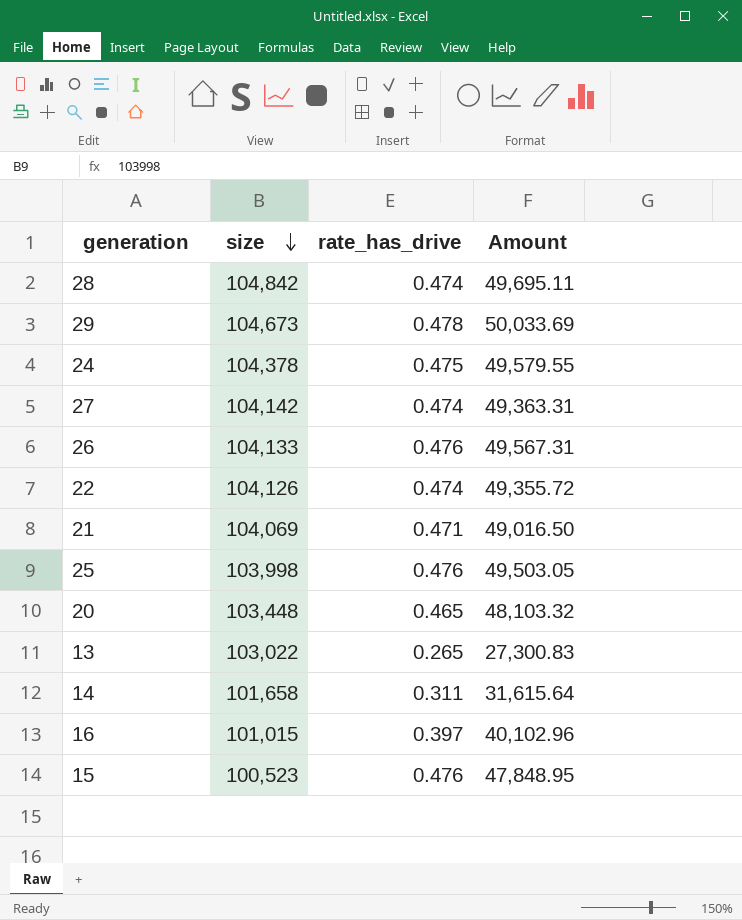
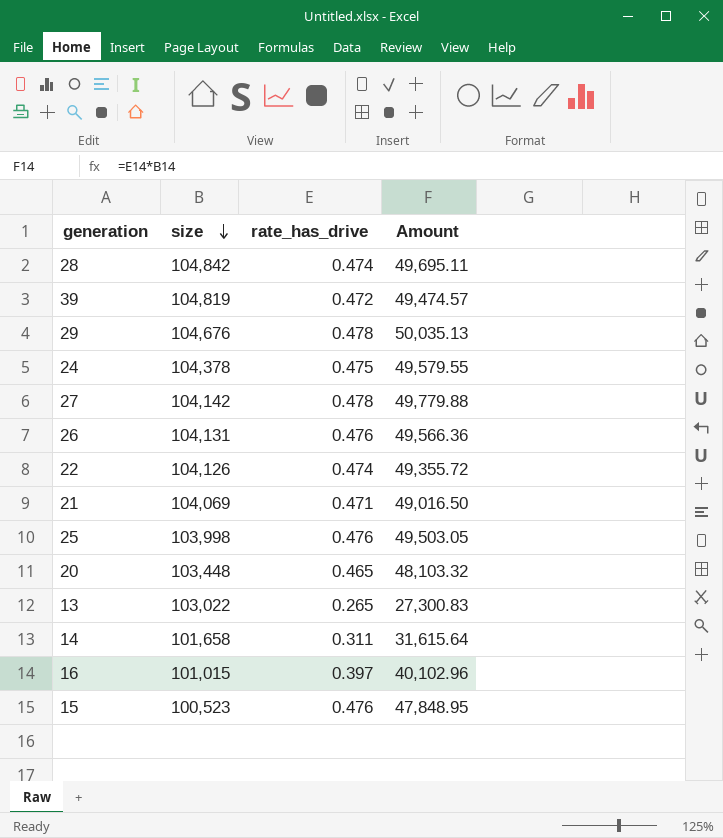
row 39: none -> 104,819 | 0.472 | 49,474.57
29 | size: 104,673 -> 104,676
29 | Amount: 50,033.69 -> 50,035.13
27 | rate_has_drive: 0.474 -> 0.478
27 | Amount: 49,363.31 -> 49,779.88
26 | size: 104,133 -> 104,131
26 | Amount: 49,567.31 -> 49,566.36

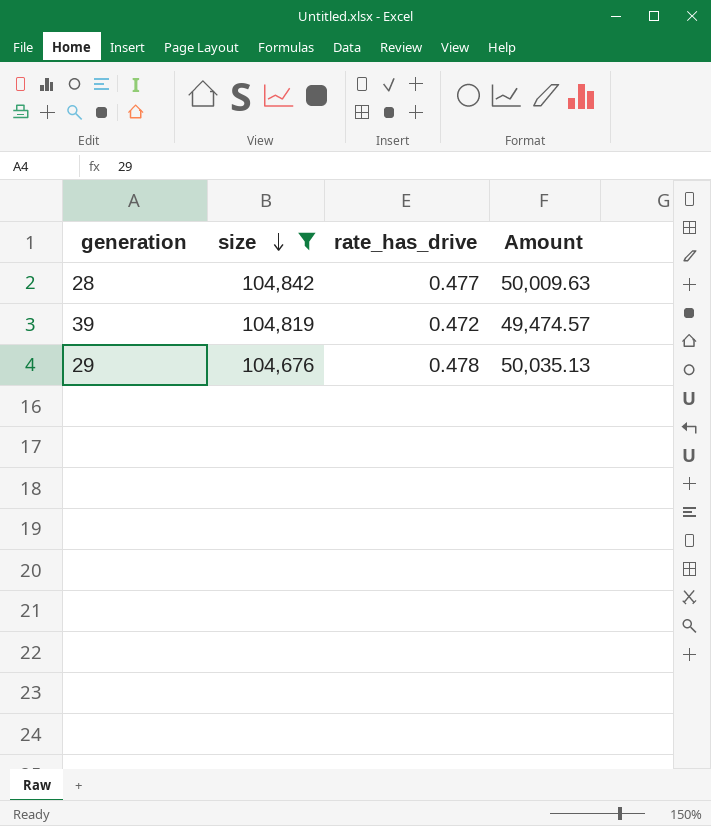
filter: none -> size >= 104,676
28 | rate_has_drive: 0.474 -> 0.477
28 | Amount: 49,695.11 -> 50,009.63

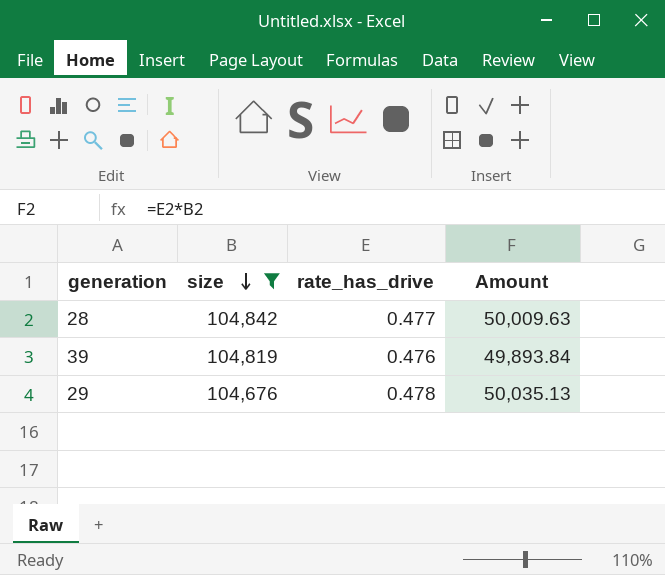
39 | rate_has_drive: 0.472 -> 0.476
39 | Amount: 49,474.57 -> 49,893.84

